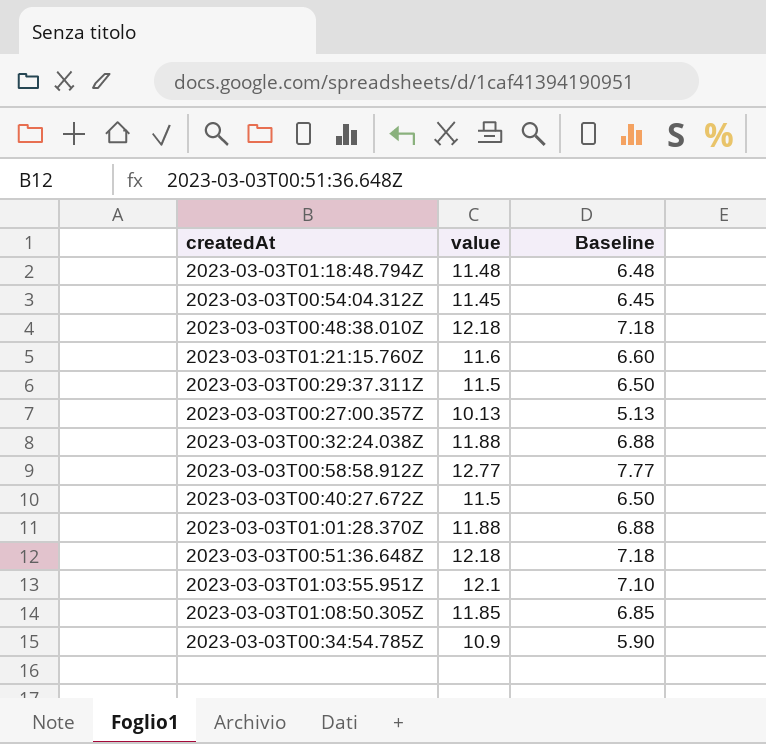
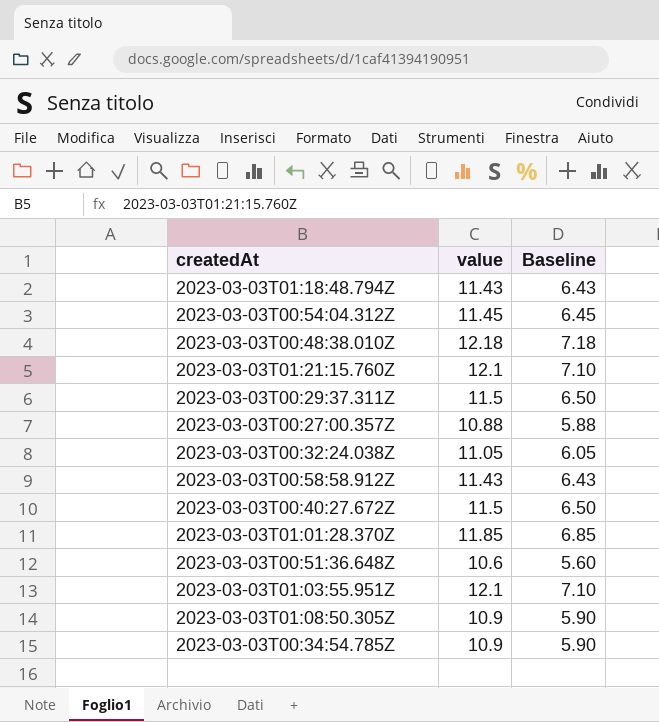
2023-03-03T01:18:48.794Z | value: 11.48 -> 11.43
2023-03-03T01:18:48.794Z | Baseline: 6.48 -> 6.43
2023-03-03T01:21:15.760Z | value: 11.6 -> 12.1
2023-03-03T01:21:15.760Z | Baseline: 6.60 -> 7.10
2023-03-03T00:27:00.357Z | value: 10.13 -> 10.88
2023-03-03T00:27:00.357Z | Baseline: 5.13 -> 5.88
2023-03-03T00:32:24.038Z | value: 11.88 -> 11.05
2023-03-03T00:32:24.038Z | Baseline: 6.88 -> 6.05
2023-03-03T00:58:58.912Z | value: 12.77 -> 11.43
2023-03-03T00:58:58.912Z | Baseline: 7.77 -> 6.43
2023-03-03T01:01:28.370Z | value: 11.88 -> 11.85
2023-03-03T01:01:28.370Z | Baseline: 6.88 -> 6.85
2023-03-03T00:51:36.648Z | value: 12.18 -> 10.6
2023-03-03T00:51:36.648Z | Baseline: 7.18 -> 5.60
2023-03-03T01:08:50.305Z | value: 11.85 -> 10.9
2023-03-03T01:08:50.305Z | Baseline: 6.85 -> 5.90

